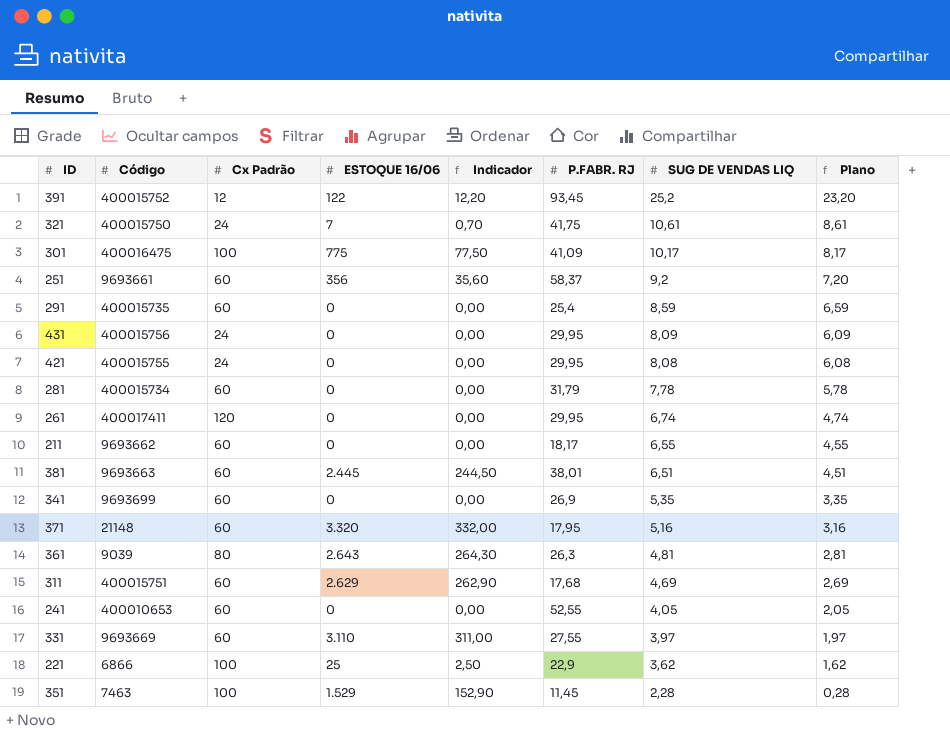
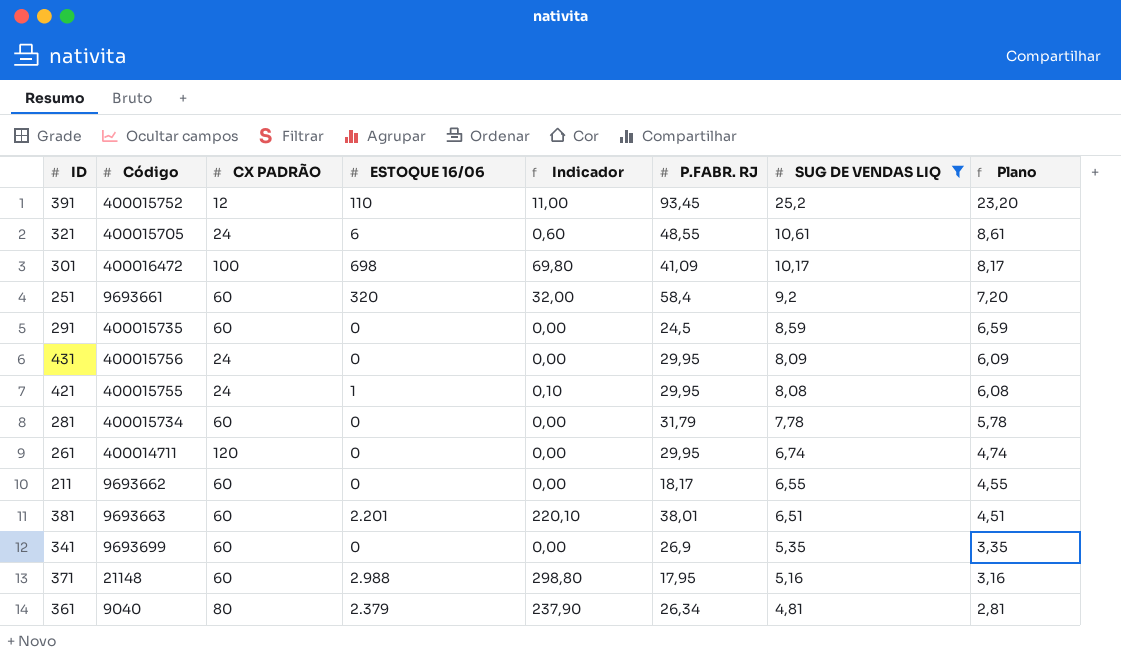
filter: none -> SUG DE VENDAS LIQ >= 4,81
column name: Cx Padrão -> CX PADRÃO
391 | ESTOQUE 16/06: 122 -> 110
391 | Indicador: 12,20 -> 11,00
321 | Código: 400015750 -> 400015705
321 | ESTOQUE 16/06: 7 -> 6
321 | Indicador: 0,70 -> 0,60
321 | P.FABR. RJ: 41,75 -> 48,55
301 | Código: 400016475 -> 400016472
301 | ESTOQUE 16/06: 775 -> 698
301 | Indicador: 77,50 -> 69,80
251 | ESTOQUE 16/06: 356 -> 320
251 | Indicador: 35,60 -> 32,00
251 | P.FABR. RJ: 58,37 -> 58,4
291 | P.FABR. RJ: 25,4 -> 24,5
421 | ESTOQUE 16/06: 0 -> 1
421 | Indicador: 0,00 -> 0,10
261 | Código: 400017411 -> 400014711
381 | ESTOQUE 16/06: 2.445 -> 2.201
381 | Indicador: 244,50 -> 220,10
371 | ESTOQUE 16/06: 3.320 -> 2.988
371 | Indicador: 332,00 -> 298,80
361 | Código: 9039 -> 9040
361 | ESTOQUE 16/06: 2.643 -> 2.379
361 | Indicador: 264,30 -> 237,90
361 | P.FABR. RJ: 26,3 -> 26,34

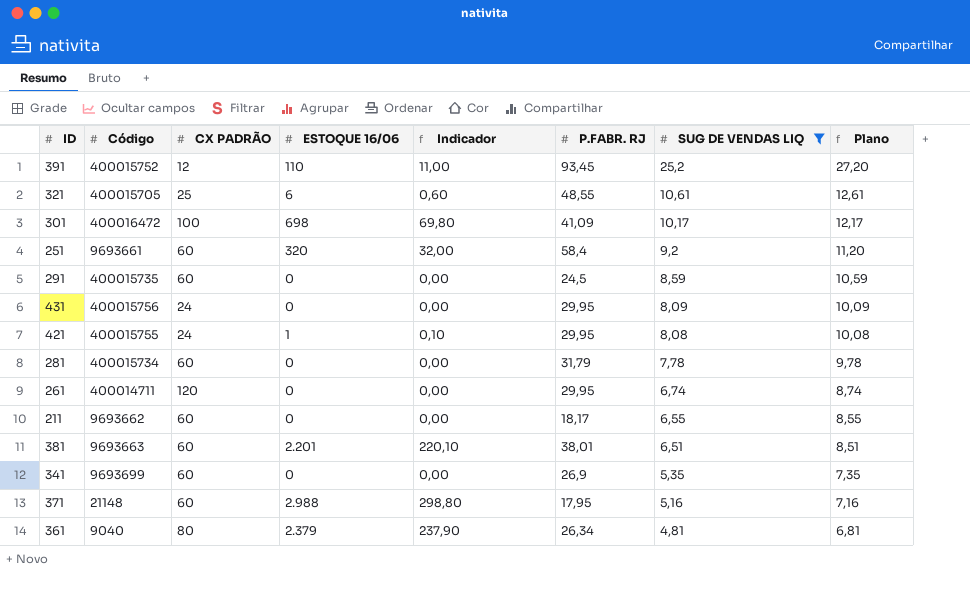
column Plano | formula: [SUG DE VENDAS LIQ] - 2 -> [SUG DE VENDAS LIQ] + 2
321 | CX PADRÃO: 24 -> 25

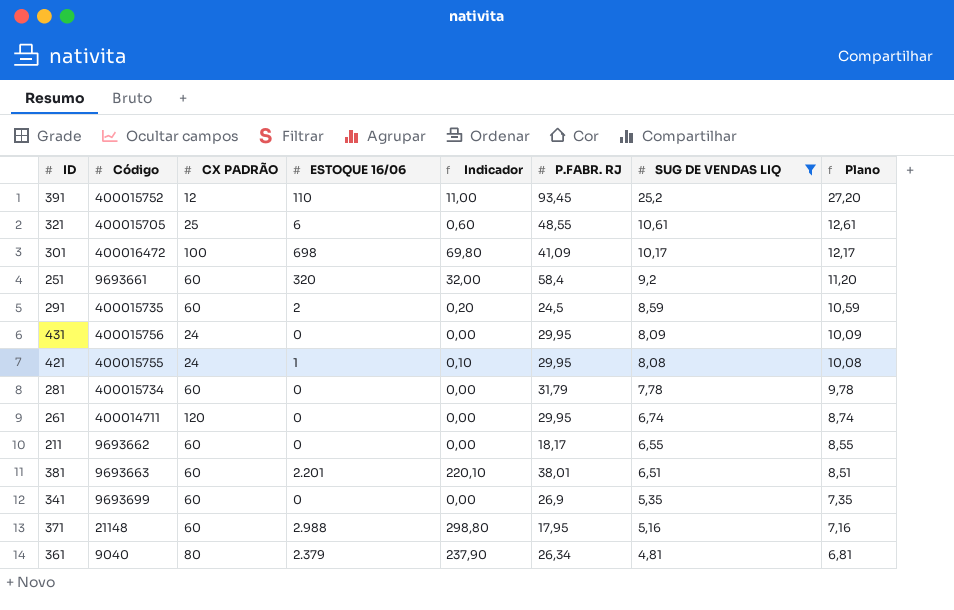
291 | ESTOQUE 16/06: 0 -> 2
291 | Indicador: 0,00 -> 0,20

